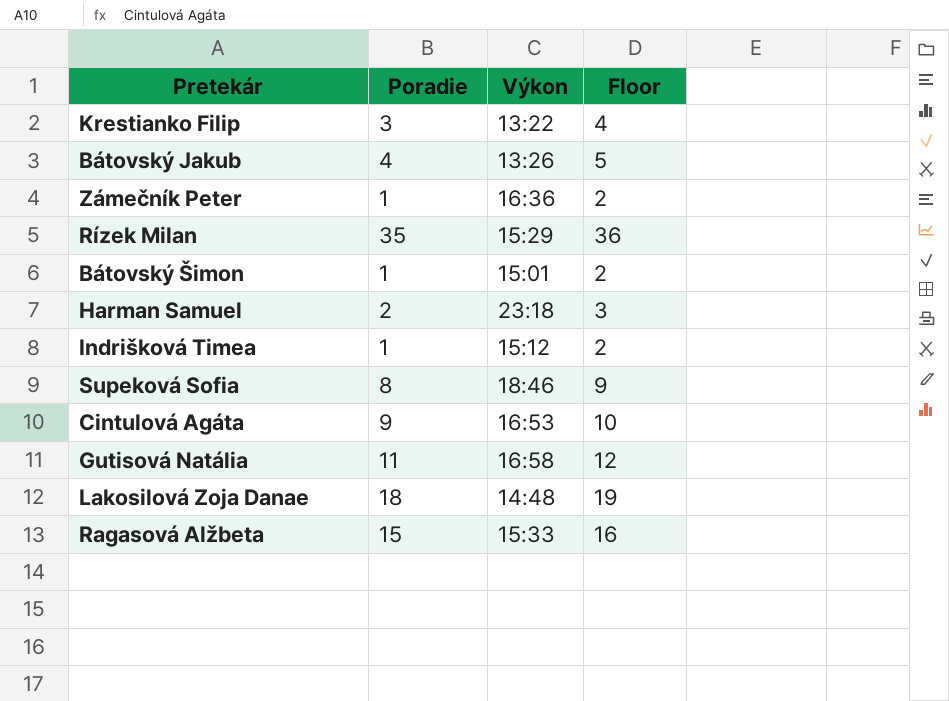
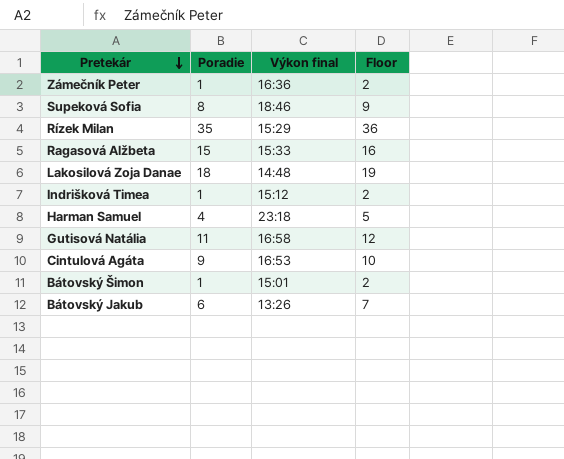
row order: none -> Pretekár descending
column name: Výkon -> Výkon final
row Krestianko Filip: 3 | 13:22 | 4 -> none
Harman Samuel | Poradie: 2 -> 4
Harman Samuel | Floor: 3 -> 5
Bátovský Jakub | Poradie: 4 -> 6
Bátovský Jakub | Floor: 5 -> 7

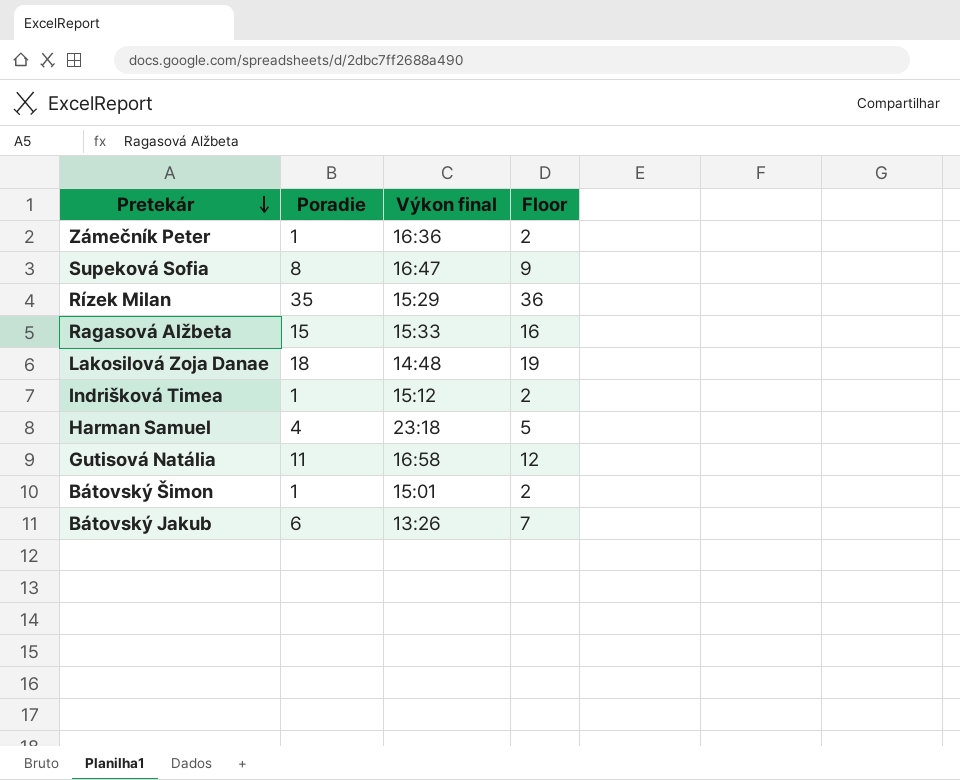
row Cintulová Agáta: 9 | 16:53 | 10 -> none
Supeková Sofia | Výkon final: 18:46 -> 16:47

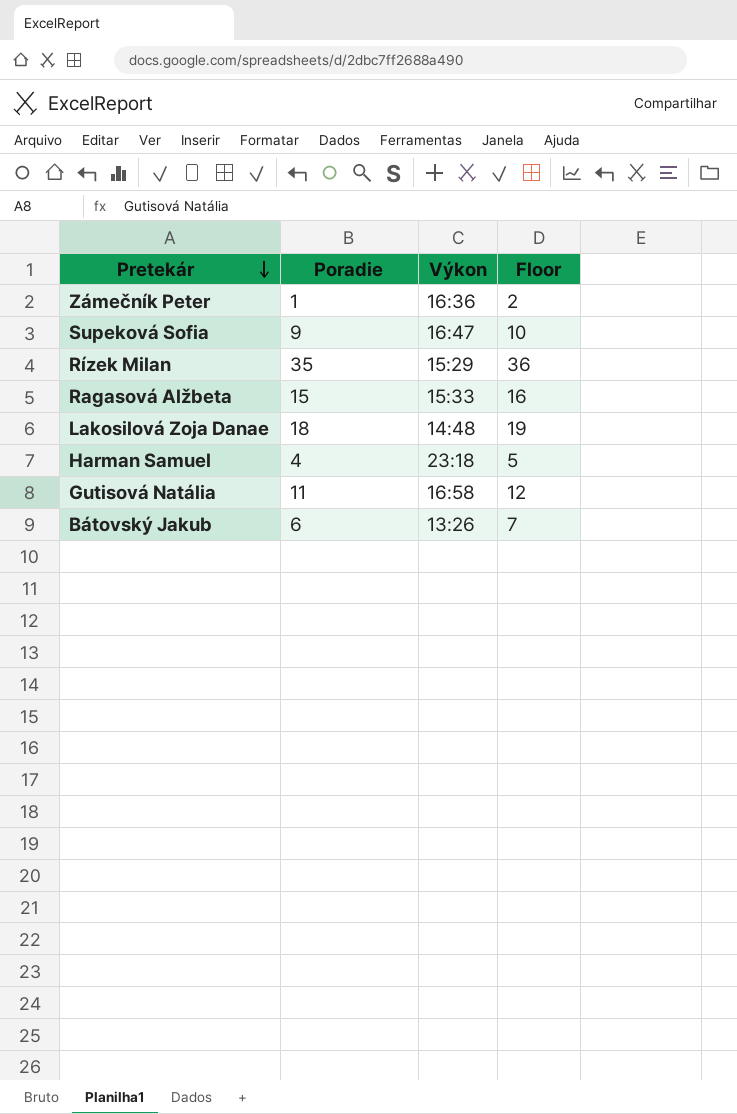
column name: Výkon final -> Výkon
row Indrišková Timea: 1 | 15:12 | 2 -> none
row Bátovský Šimon: 1 | 15:01 | 2 -> none
Supeková Sofia | Poradie: 8 -> 9
Supeková Sofia | Floor: 9 -> 10

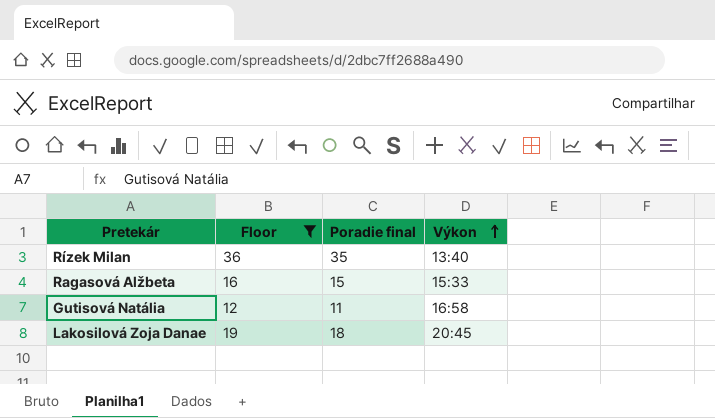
filter: none -> Floor >= 12
row order: Pretekár descending -> Výkon ascending
column Floor | position: 4 -> 2
column name: Poradie -> Poradie final
Rízek Milan | Výkon: 15:29 -> 13:40
Lakosilová Zoja Danae | Výkon: 14:48 -> 20:45

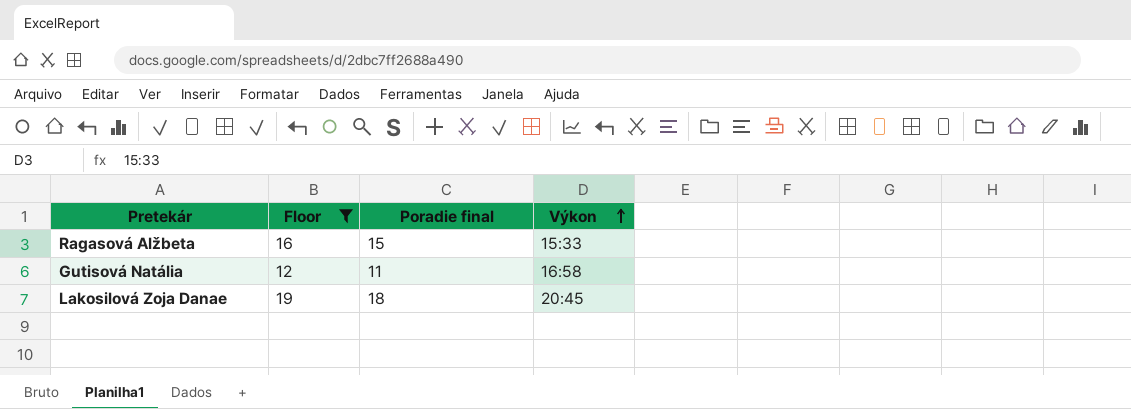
row Rízek Milan: 36 | 35 | 13:40 -> none

